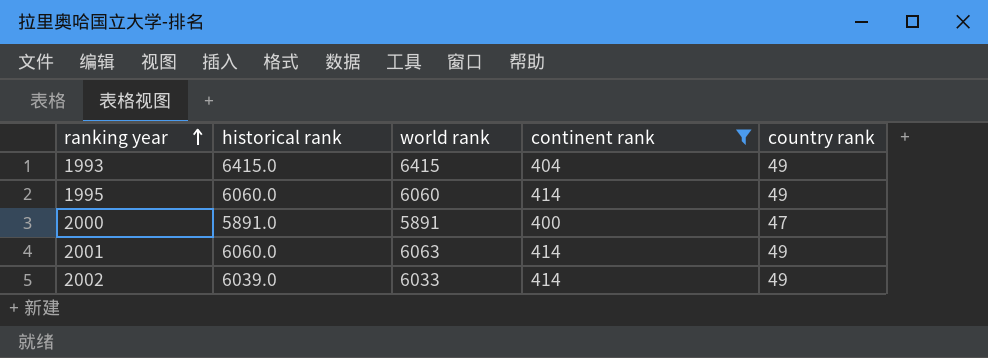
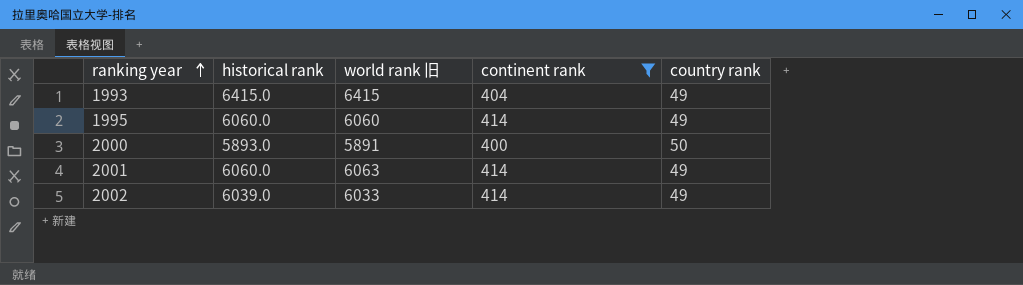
column name: world rank -> world rank 旧
2000 | historical rank: 5891.0 -> 5893.0
2000 | country rank: 47 -> 50

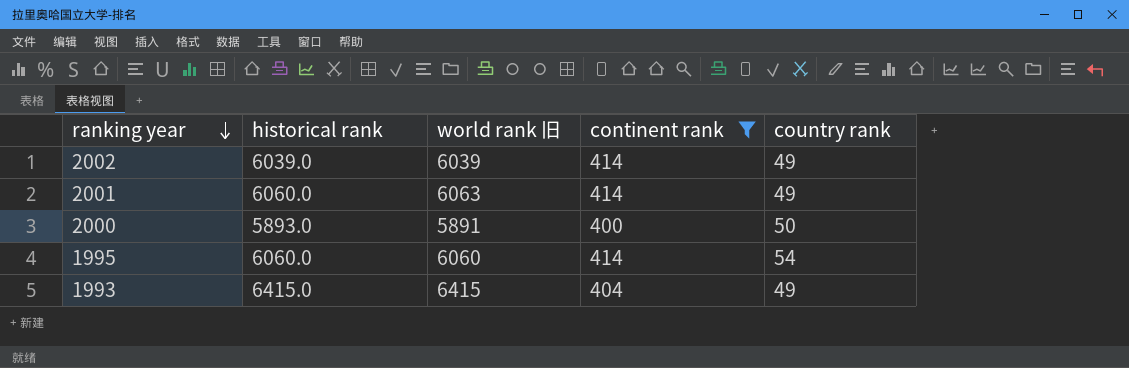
row order: ranking year ascending -> ranking year descending
2002 | world rank 旧: 6033 -> 6039
1995 | country rank: 49 -> 54

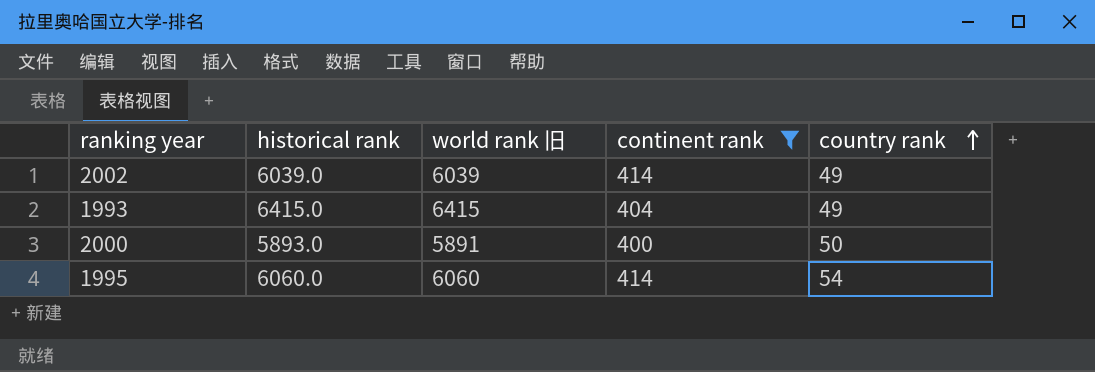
row order: ranking year descending -> country rank ascending
row 2001: 6060.0 | 6063 | 414 | 49 -> none

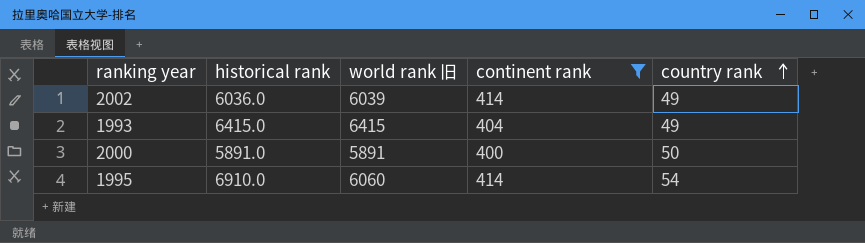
2002 | historical rank: 6039.0 -> 6036.0
2000 | historical rank: 5893.0 -> 5891.0
1995 | historical rank: 6060.0 -> 6910.0

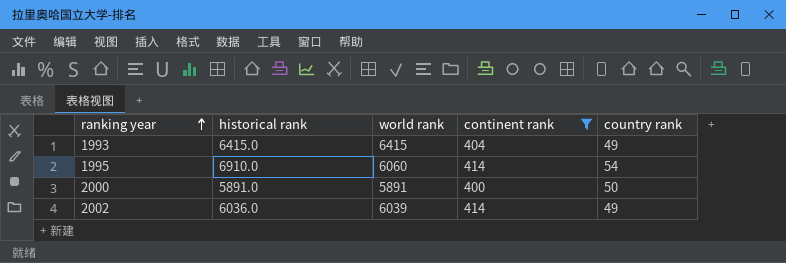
row order: country rank ascending -> ranking year ascending
column name: world rank 旧 -> world rank

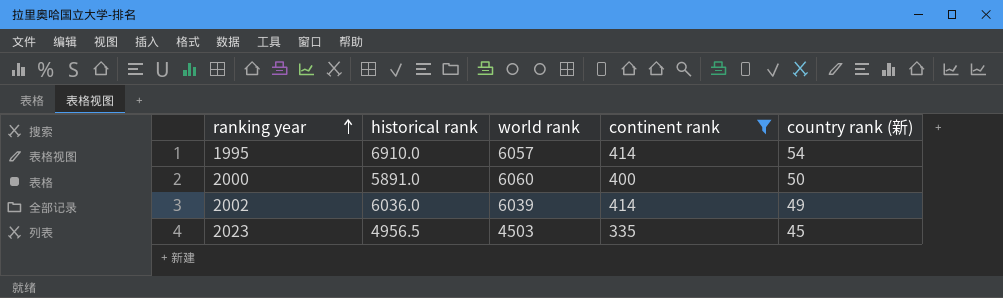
column name: country rank -> country rank (新)
row 1993: 6415.0 | 6415 | 404 | 49 -> none
1995 | world rank: 6060 -> 6057
2000 | world rank: 5891 -> 6060
row 2023: none -> 4956.5 | 4503 | 335 | 45

